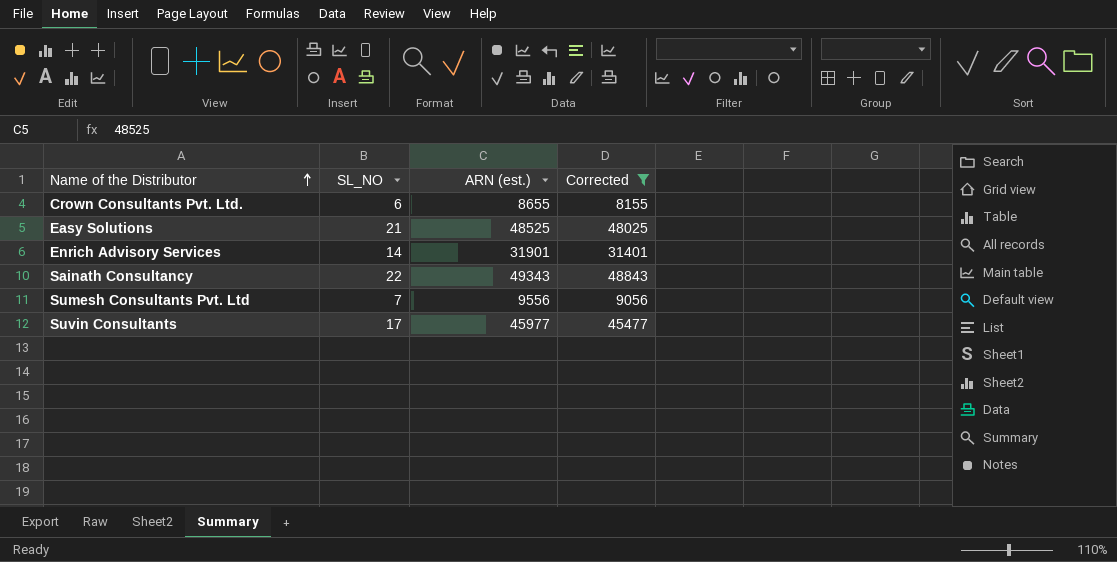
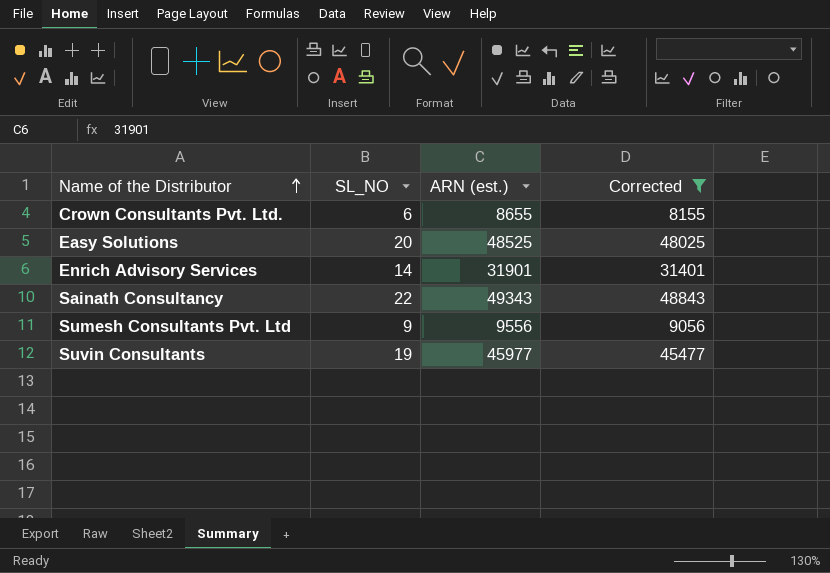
Easy Solutions | SL_NO: 21 -> 20
Sumesh Consultants Pvt. Ltd | SL_NO: 7 -> 9
Suvin Consultants | SL_NO: 17 -> 19

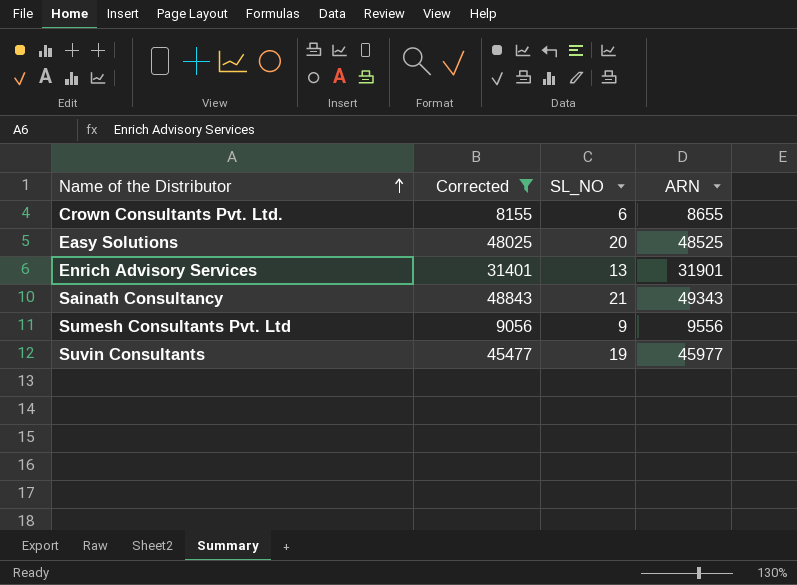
column Corrected | position: 4 -> 2
column name: ARN (est.) -> ARN
Enrich Advisory Services | SL_NO: 14 -> 13
Sainath Consultancy | SL_NO: 22 -> 21

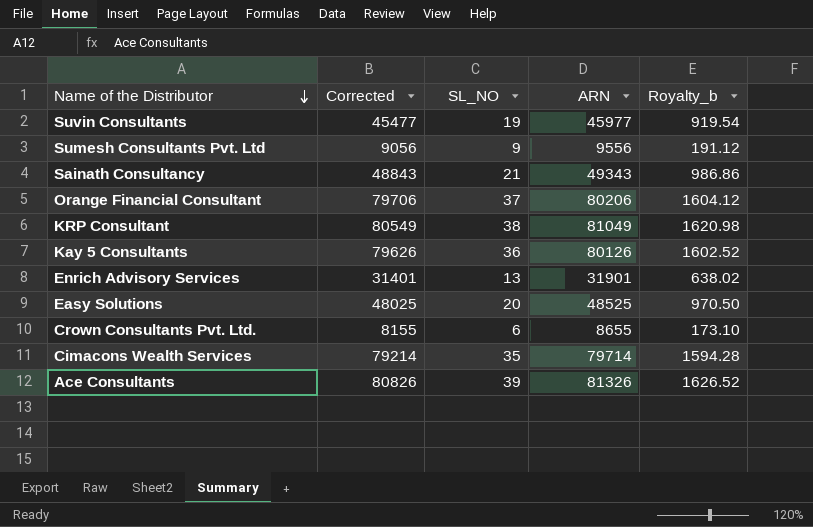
filter: Corrected <= 48843 -> none
row order: Name of the Distributor ascending -> Name of the Distributor descending
column Royalty_b | formula: none -> [ARN] * 0.02

